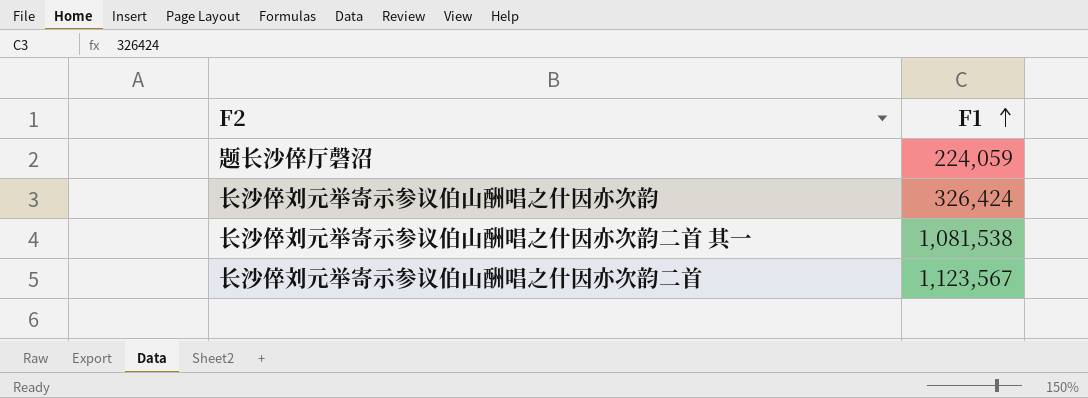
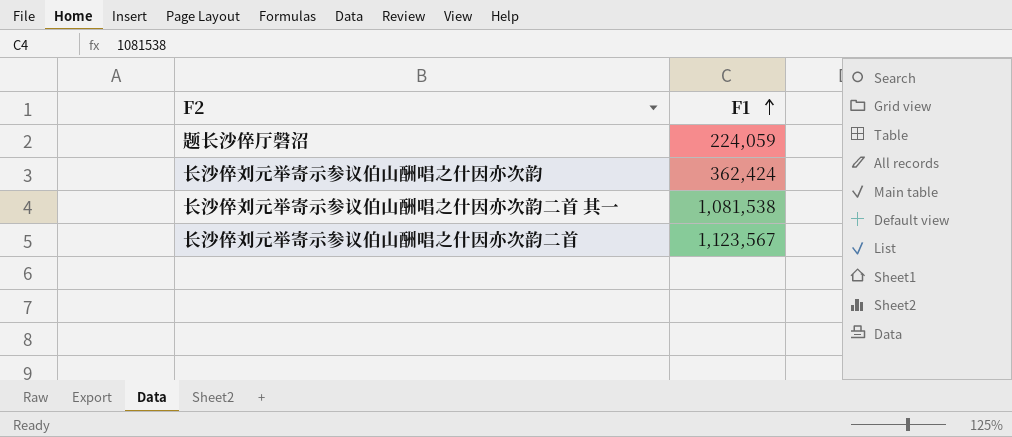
长沙倅刘元举寄示参议伯山酬唱之什因亦次韵 | F1: 326,424 -> 362,424

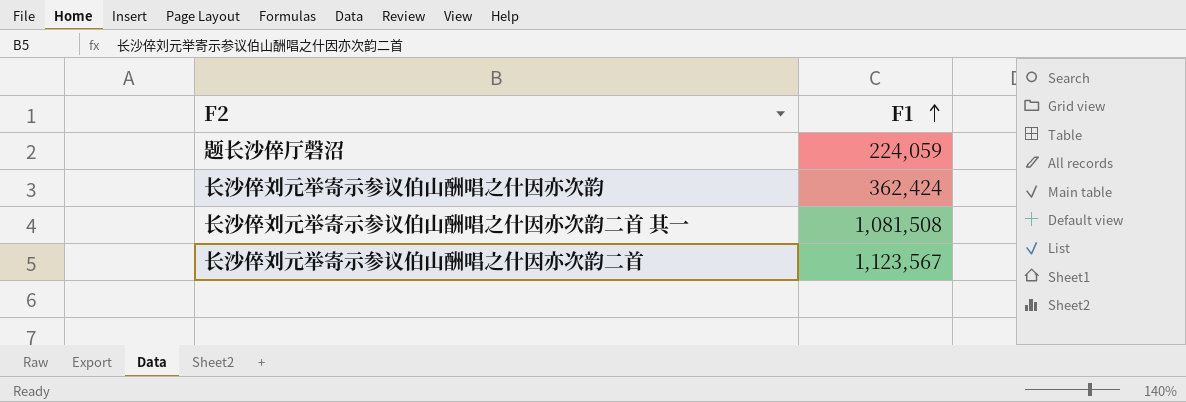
长沙倅刘元举寄示参议伯山酬唱之什因亦次韵二首 其一 | F1: 1,081,538 -> 1,081,508

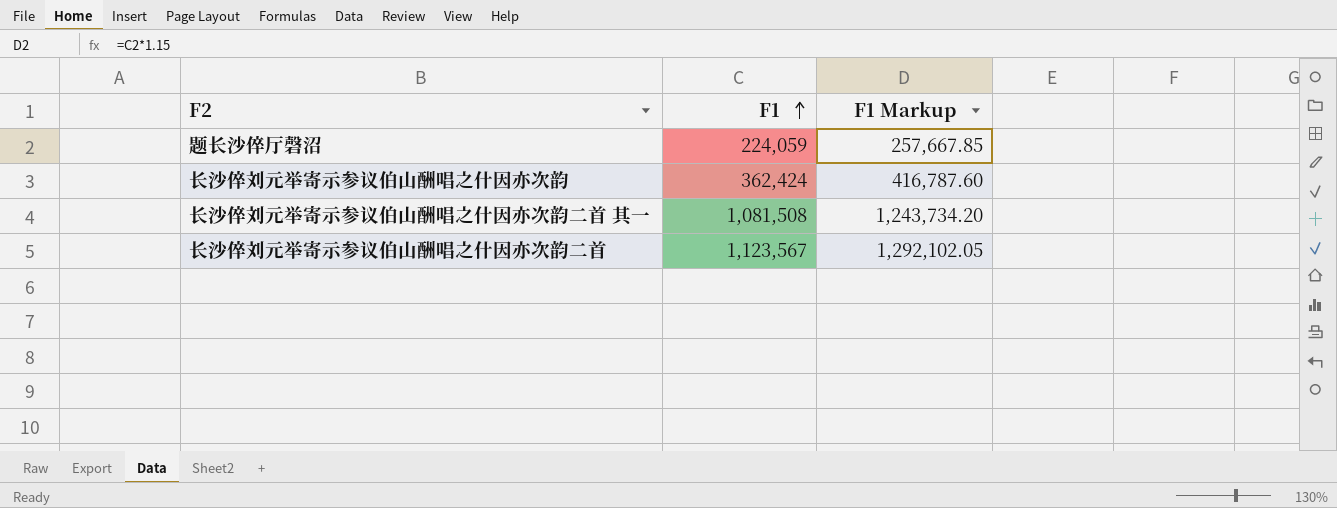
column F1 Markup | formula: none -> [F1] * 1.15

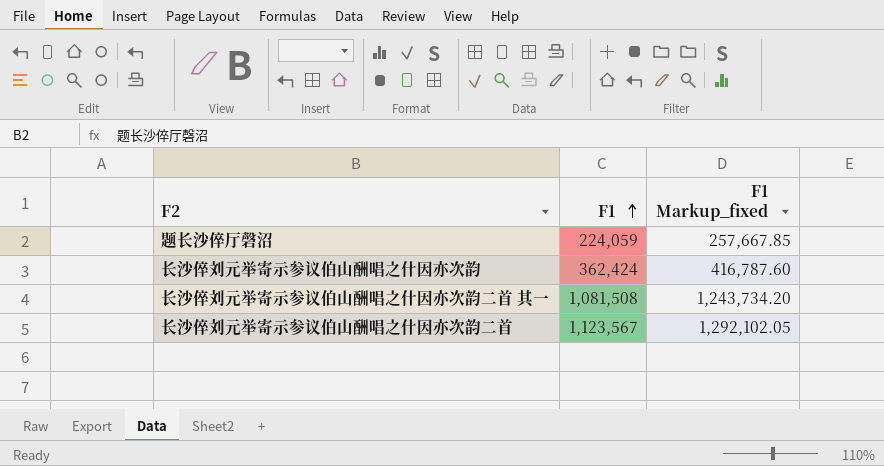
column name: F1 Markup -> F1 Markup_fixed

